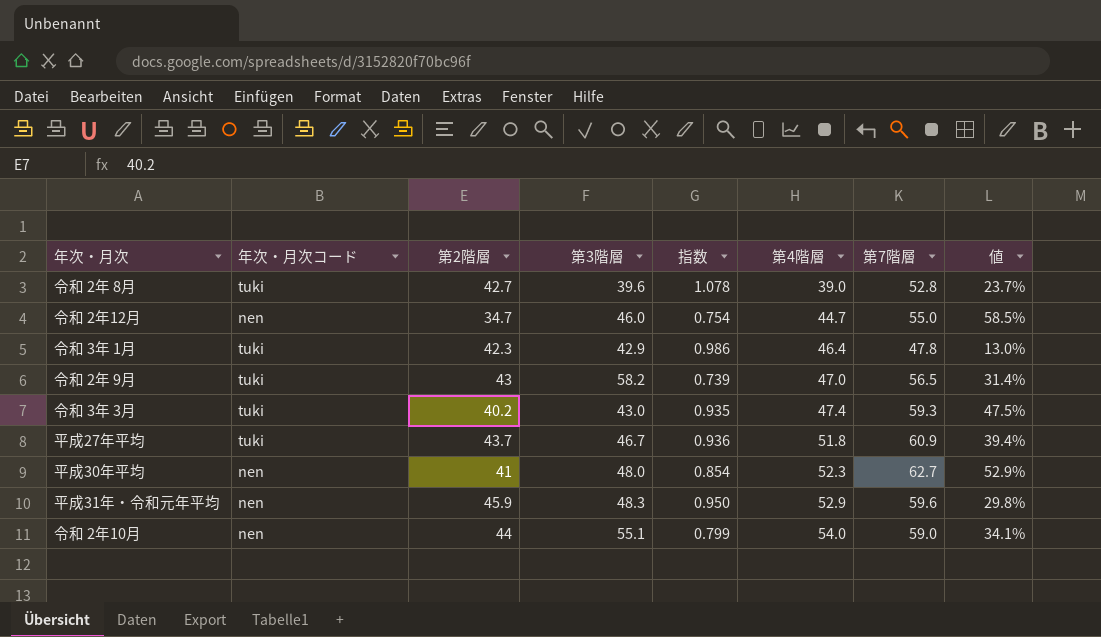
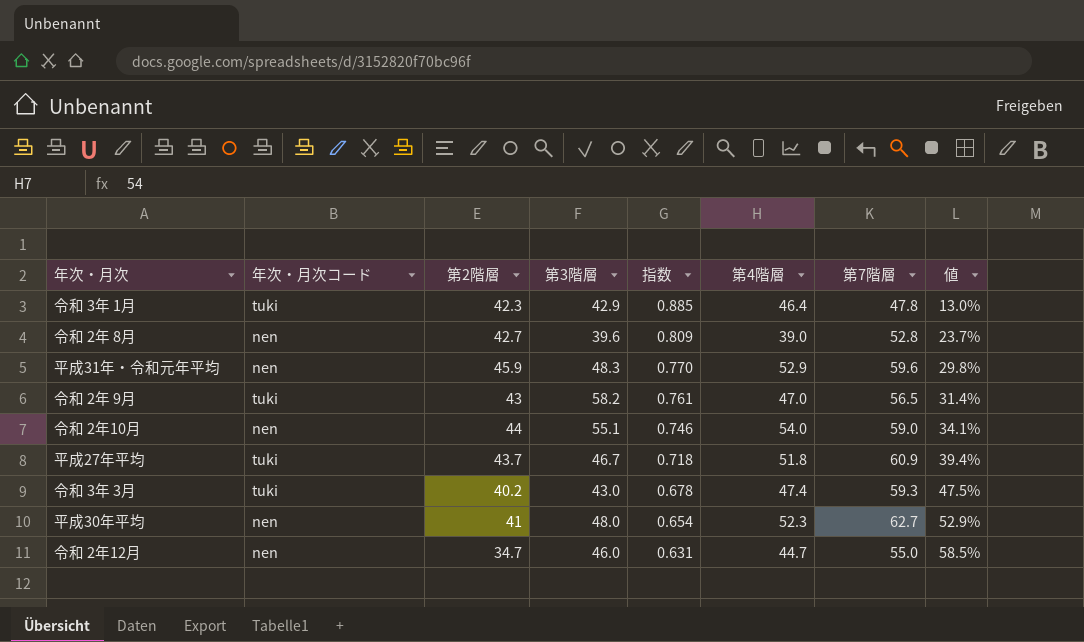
row order: 第4階層 ascending -> 指数 descending
column 指数 | formula: [第2階層] / [第3階層] -> [第2階層] / [第7階層]
令和 2年 8月 | 年次・月次コード: tuki -> nen

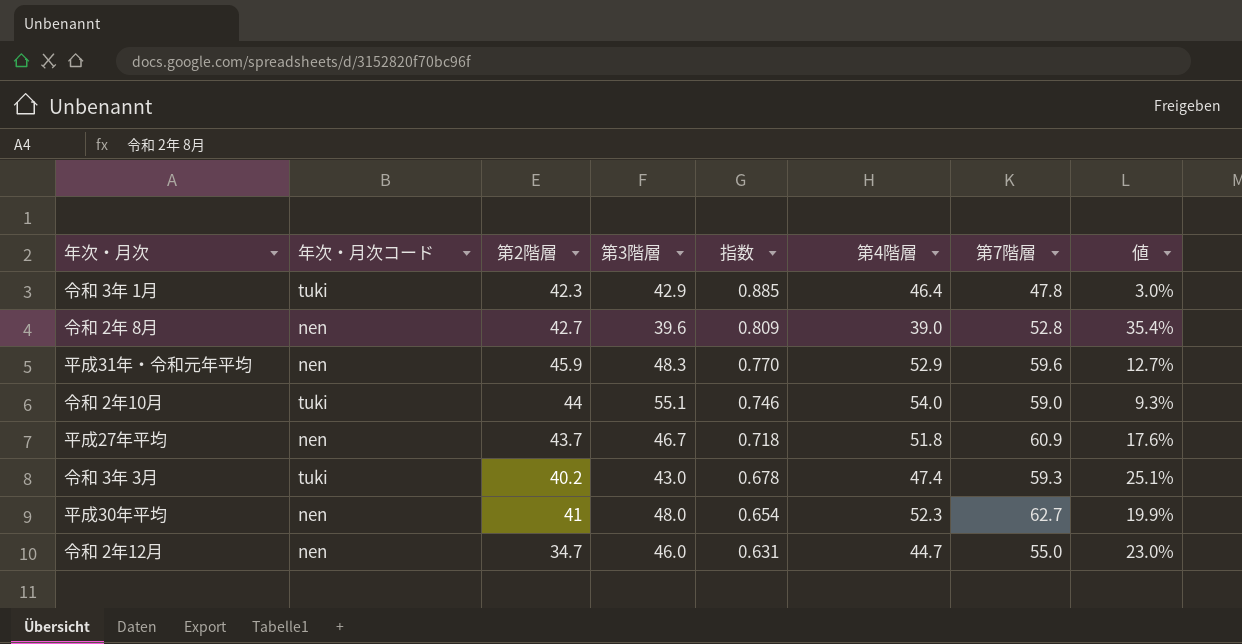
column 値 | formula: ([第7階層] - [第2階層]) / [第2階層] -> ([第7階層] - [第4階層]) / [第4階層]
row 令和 2年 9月: tuki | 43 | 58.2 | 0.761 | 47.0 | 56.5 | 31.4% -> none
令和 2年10月 | 年次・月次コード: nen -> tuki
平成27年平均 | 年次・月次コード: tuki -> nen

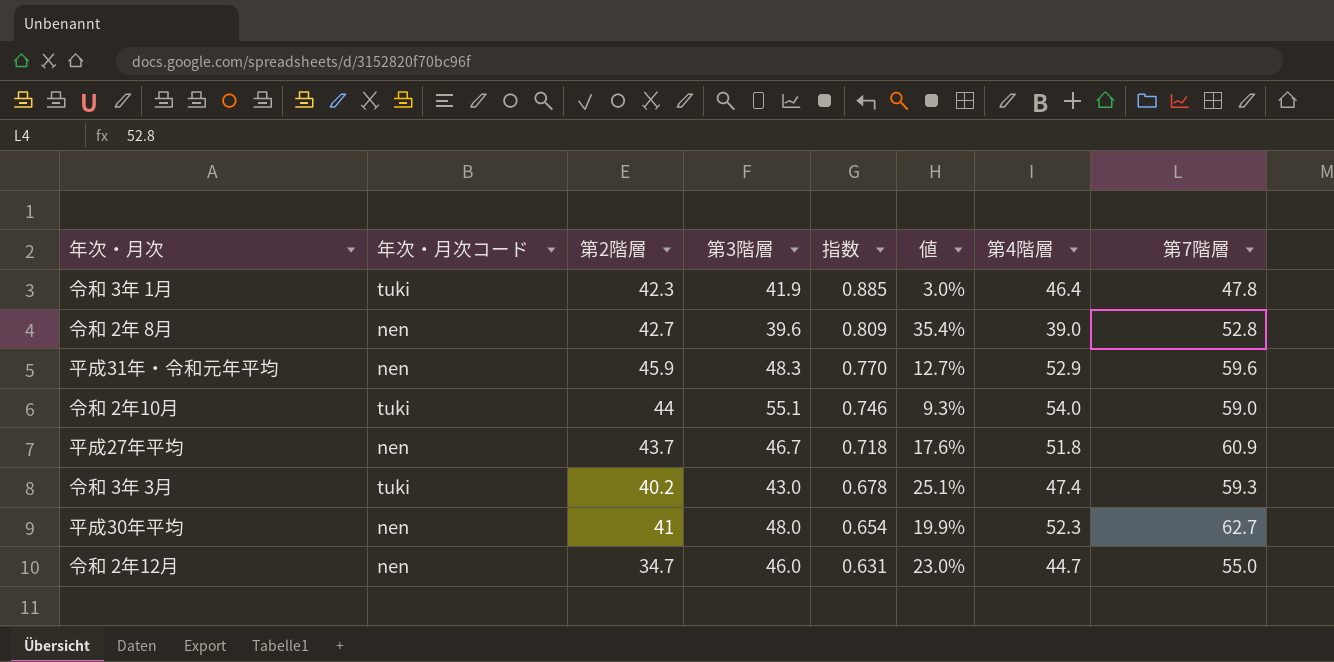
column 値 | position: 8 -> 6
令和 3年 1月 | 第3階層: 42.9 -> 41.9

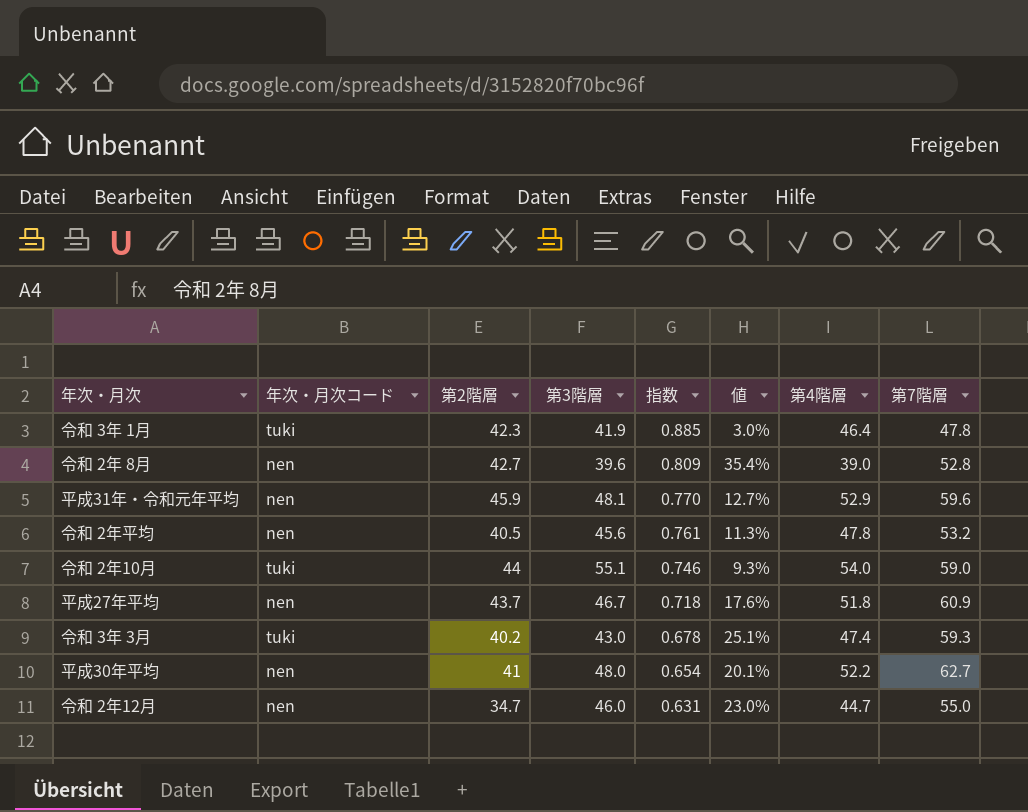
平成31年・令和元年平均 | 第3階層: 48.3 -> 48.1
row 令和 2年平均: none -> nen | 40.5 | 45.6 | 0.761 | 11.3% | 47.8 | 53.2
平成30年平均 | 値: 19.9% -> 20.1%
平成30年平均 | 第4階層: 52.3 -> 52.2

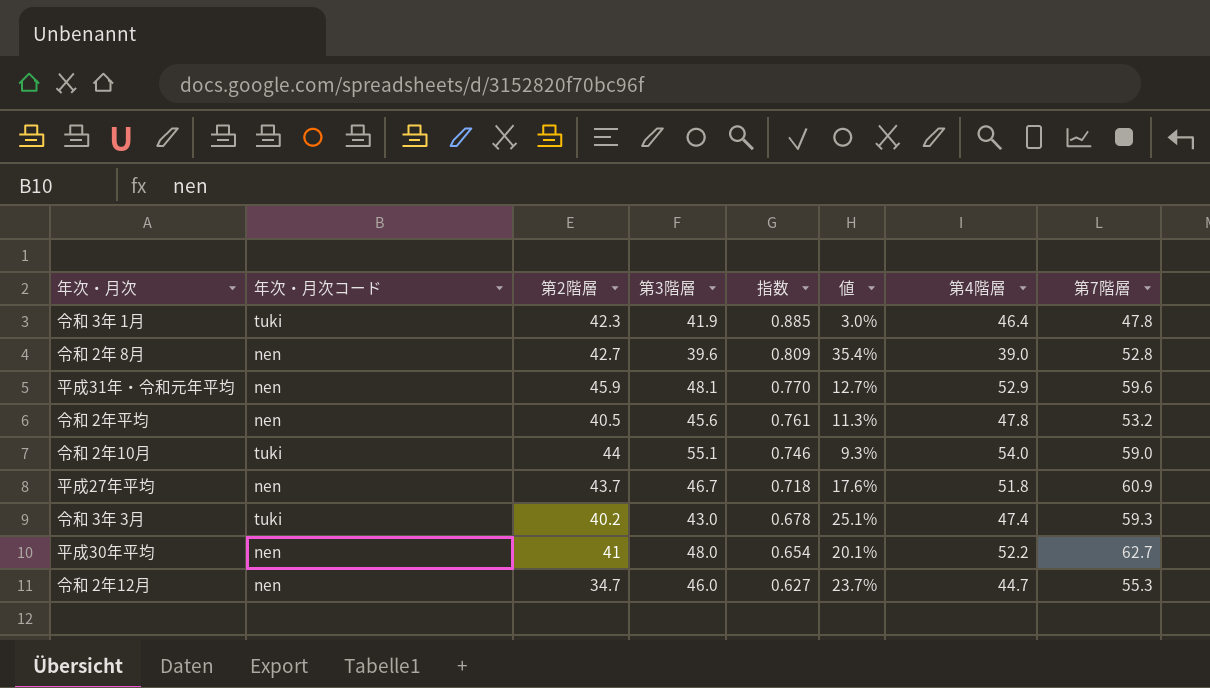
令和 2年12月 | 指数: 0.631 -> 0.627
令和 2年12月 | 値: 23.0% -> 23.7%
令和 2年12月 | 第7階層: 55.0 -> 55.3

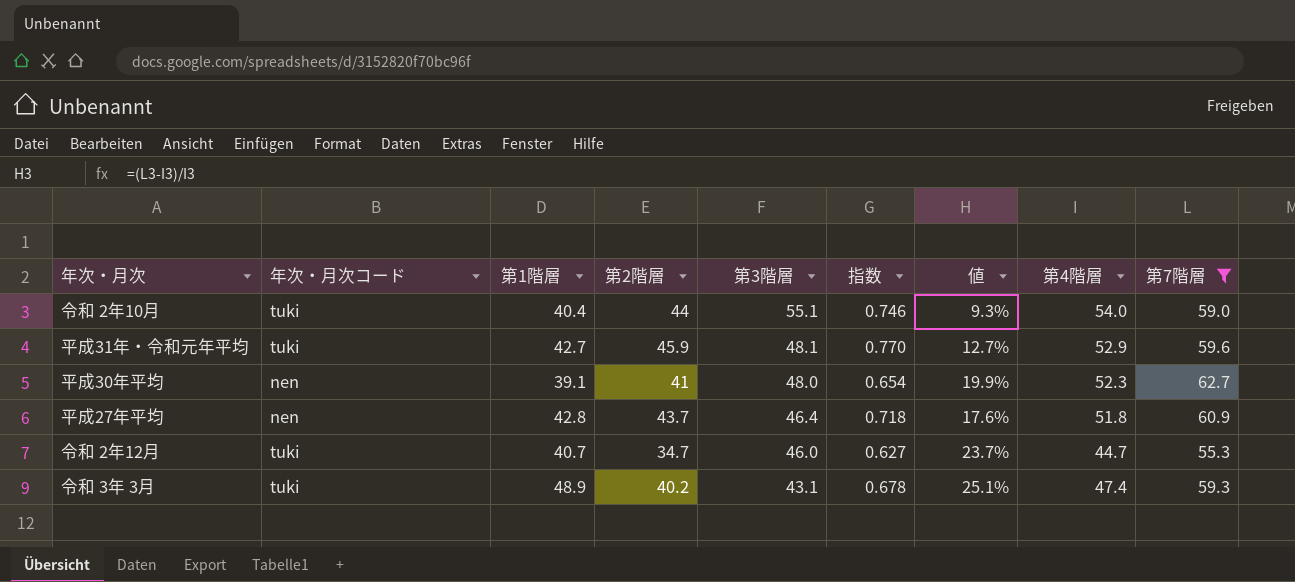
filter: none -> 第7階層 >= 55.3
row order: 指数 descending -> 第3階層 descending
column 第1階層 | position: none -> 3
平成31年・令和元年平均 | 年次・月次コード: nen -> tuki
平成30年平均 | 値: 20.1% -> 19.9%
平成30年平均 | 第4階層: 52.2 -> 52.3
平成27年平均 | 第3階層: 46.7 -> 46.4
令和 2年12月 | 年次・月次コード: nen -> tuki
令和 3年 3月 | 第3階層: 43.0 -> 43.1

